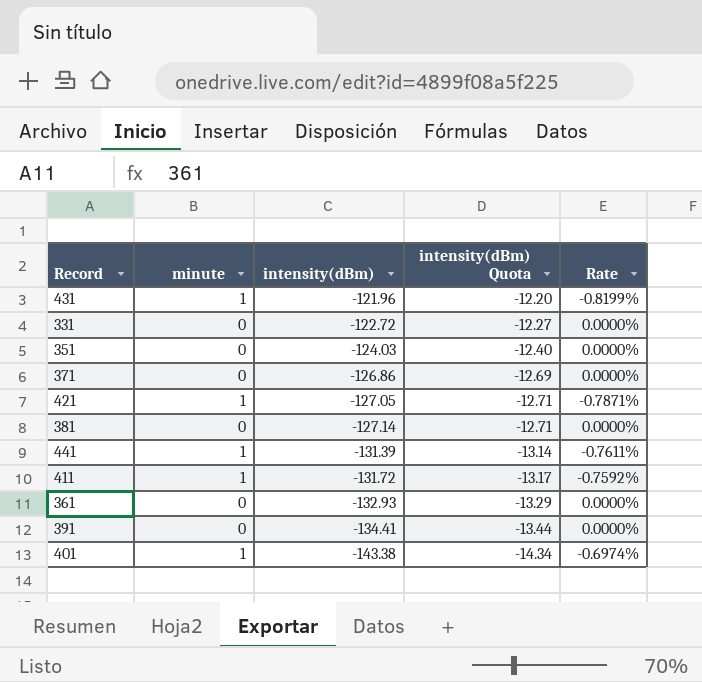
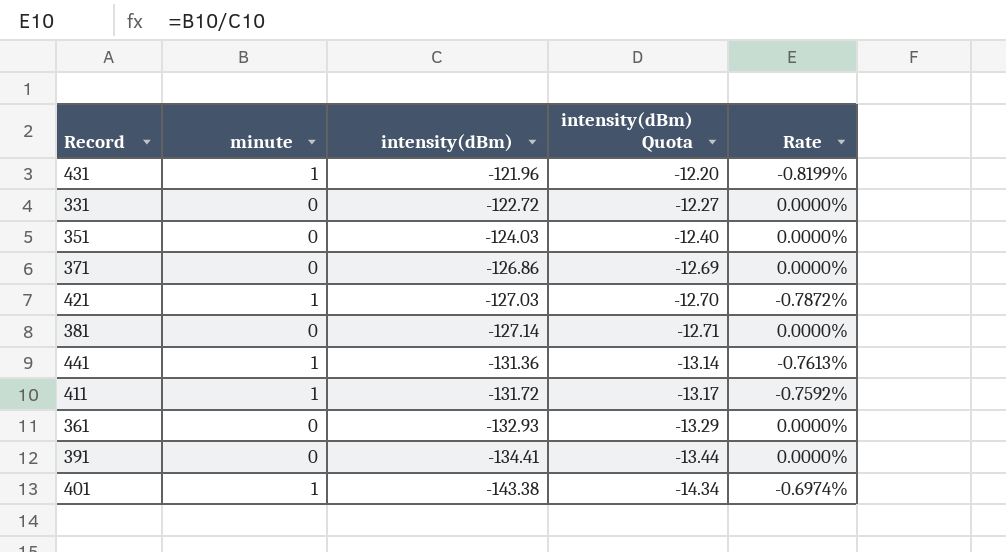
421 | intensity(dBm): -127.05 -> -127.03
421 | intensity(dBm) Quota: -12.71 -> -12.70
421 | Rate: -0.7871% -> -0.7872%
441 | intensity(dBm): -131.39 -> -131.36
441 | Rate: -0.7611% -> -0.7613%

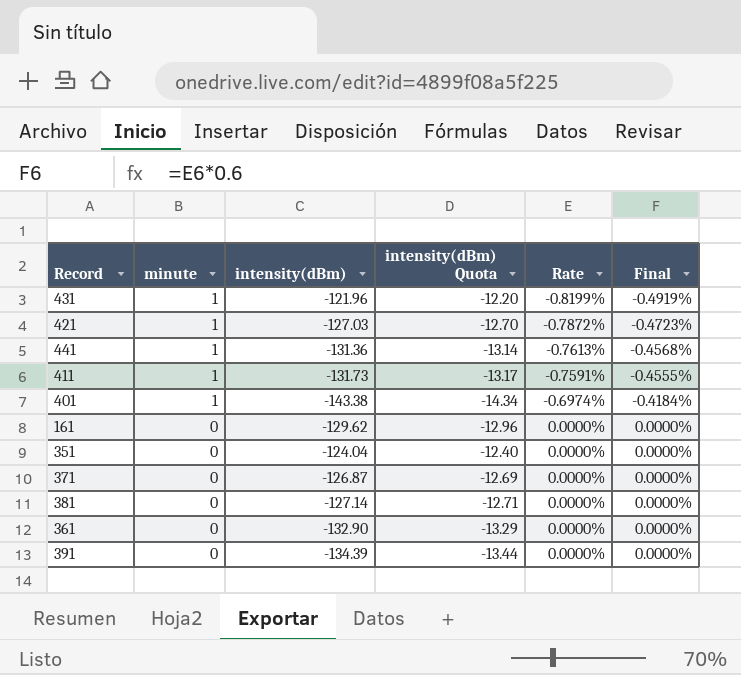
row order: intensity(dBm) descending -> minute descending
column Final | formula: none -> [Rate] * 0.6
row 331: 0 | -122.72 | -12.27 | 0.0000% -> none
411 | intensity(dBm): -131.72 -> -131.73
411 | Rate: -0.7592% -> -0.7591%
row 161: none -> 0 | -129.62 | -12.96 | 0.0000% | 0.0000%
351 | intensity(dBm): -124.03 -> -124.04
371 | intensity(dBm): -126.86 -> -126.87
361 | intensity(dBm): -132.93 -> -132.90
391 | intensity(dBm): -134.41 -> -134.39

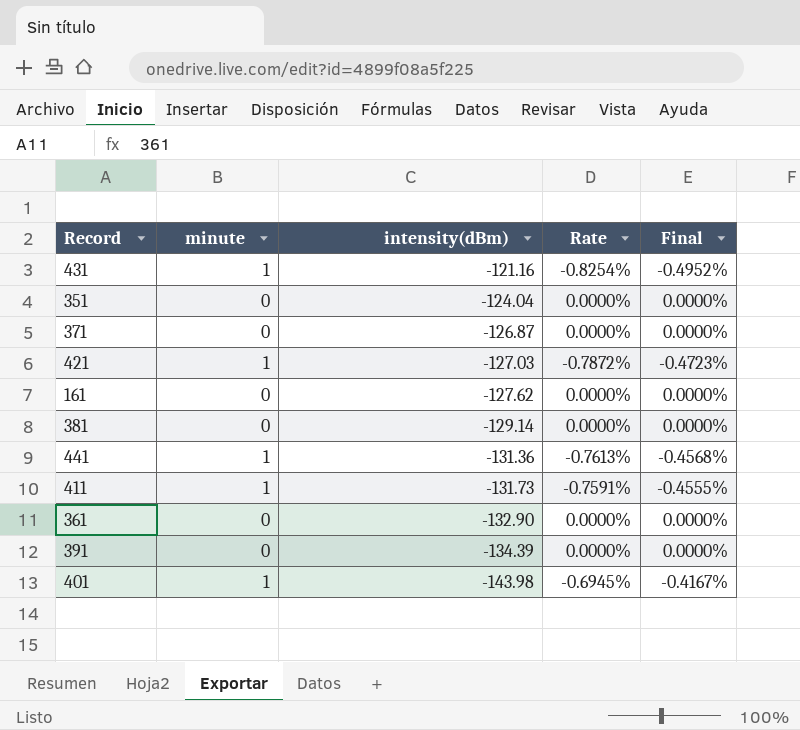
row order: minute descending -> intensity(dBm) descending
column intensity(dBm) Quota | formula: [intensity(dBm)] * 0.1 -> none
431 | intensity(dBm): -121.96 -> -121.16
431 | Rate: -0.8199% -> -0.8254%
431 | Final: -0.4919% -> -0.4952%
161 | intensity(dBm): -129.62 -> -127.62
381 | intensity(dBm): -127.14 -> -129.14
401 | intensity(dBm): -143.38 -> -143.98
401 | Rate: -0.6974% -> -0.6945%
401 | Final: -0.4184% -> -0.4167%

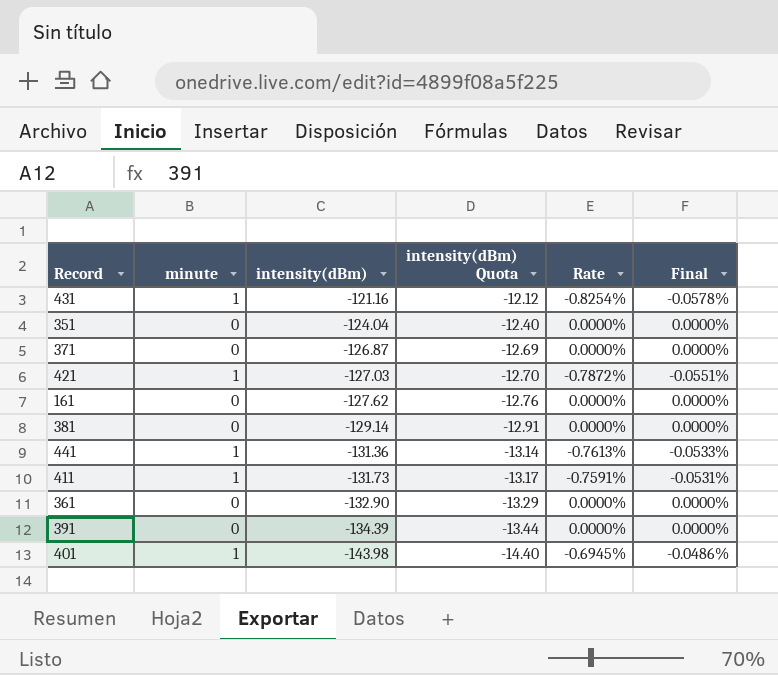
column intensity(dBm) Quota | formula: none -> [intensity(dBm)] * 0.1
column Final | formula: [Rate] * 0.6 -> [Rate] * 0.07

